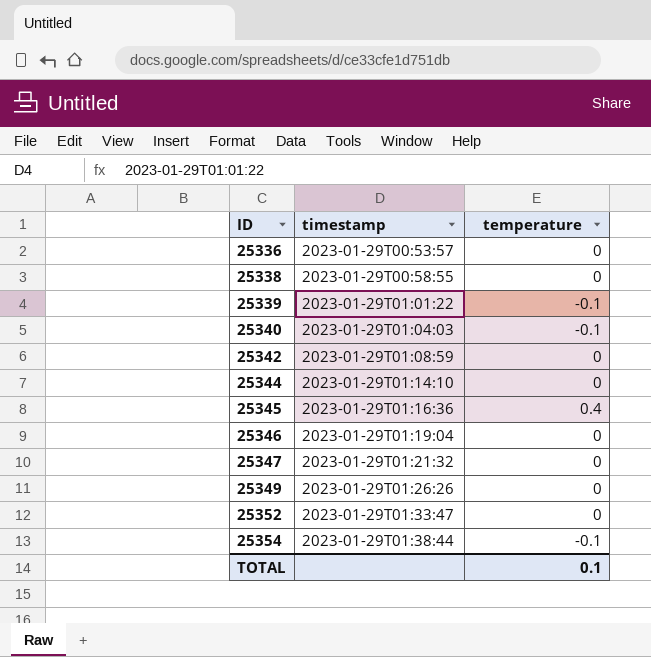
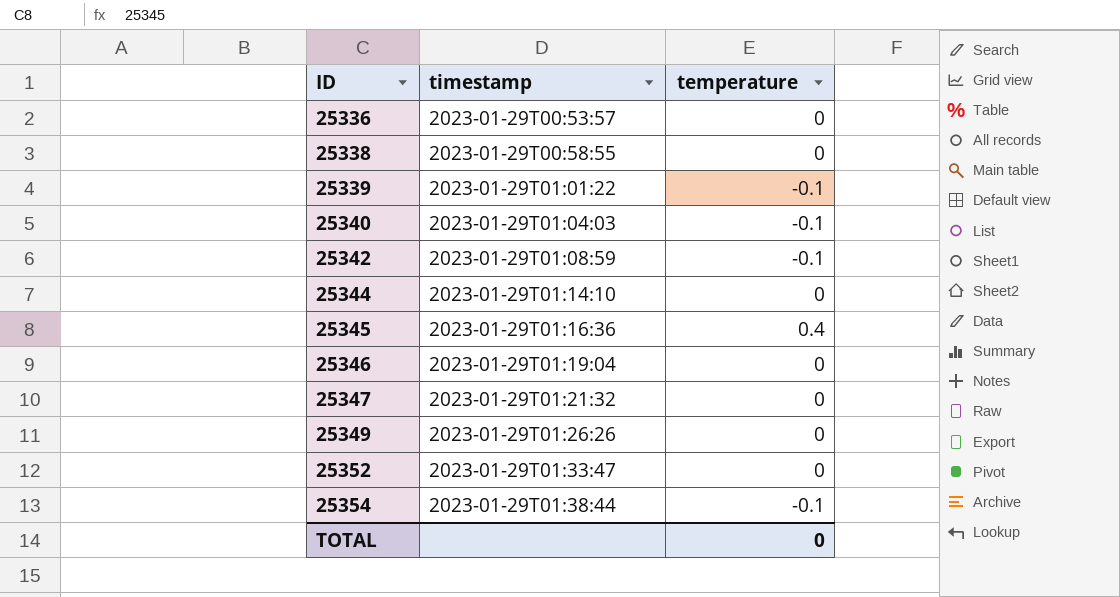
25342 | temperature: 0 -> -0.1
TOTAL | temperature: 0.1 -> 0

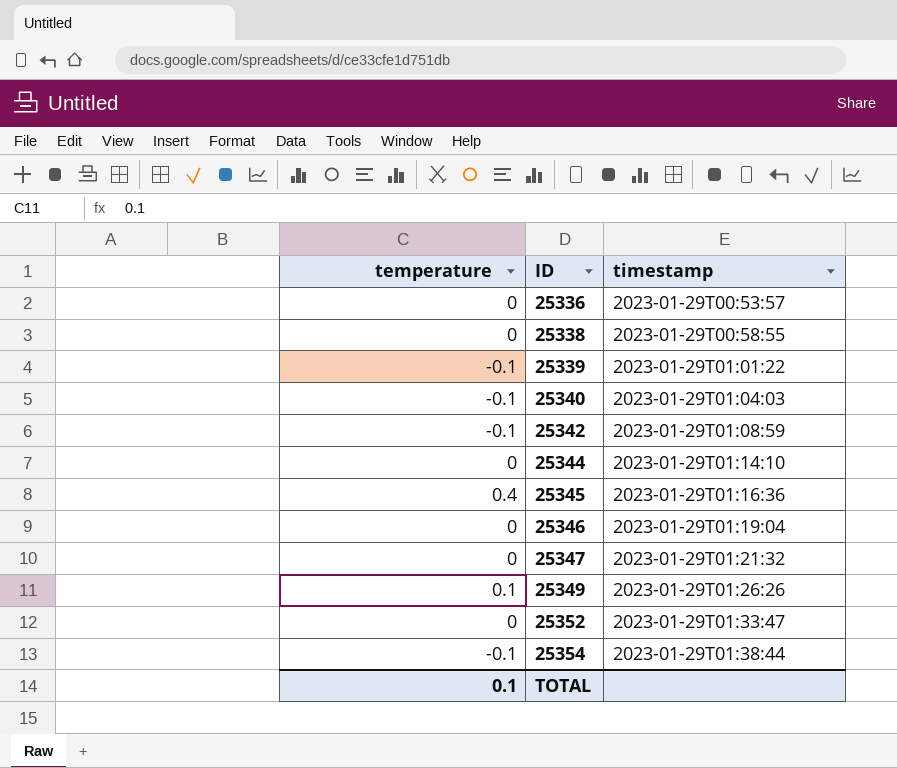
column temperature | position: 3 -> 1
25349 | temperature: 0 -> 0.1
TOTAL | temperature: 0 -> 0.1

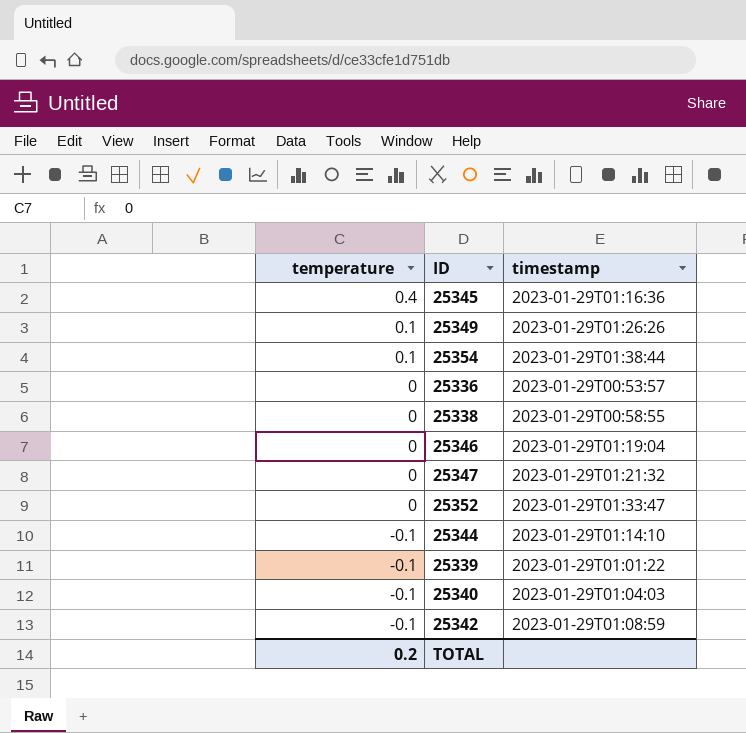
row order: ID ascending -> temperature descending
25354 | temperature: -0.1 -> 0.1
25344 | temperature: 0 -> -0.1
TOTAL | temperature: 0.1 -> 0.2

